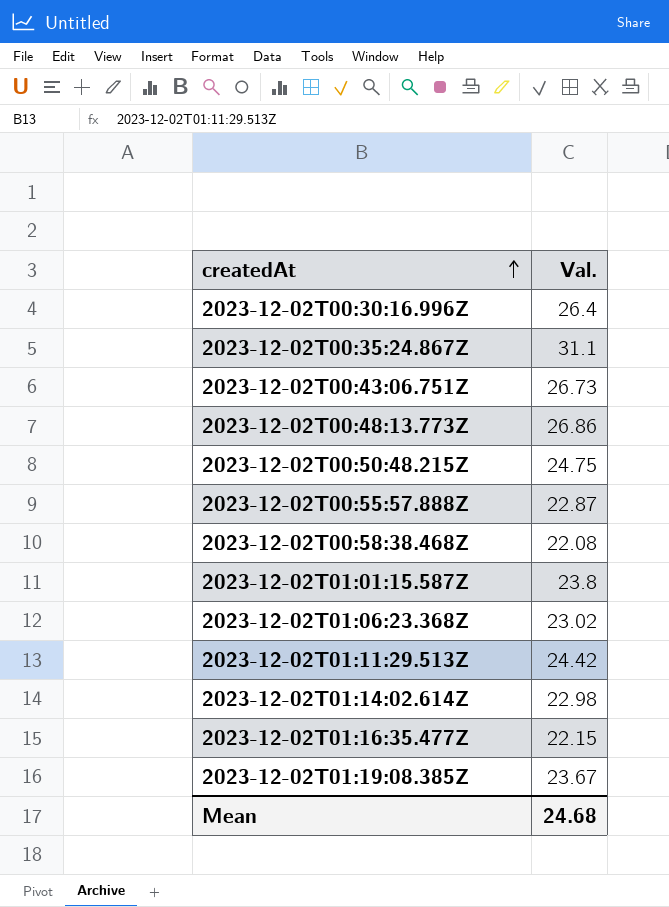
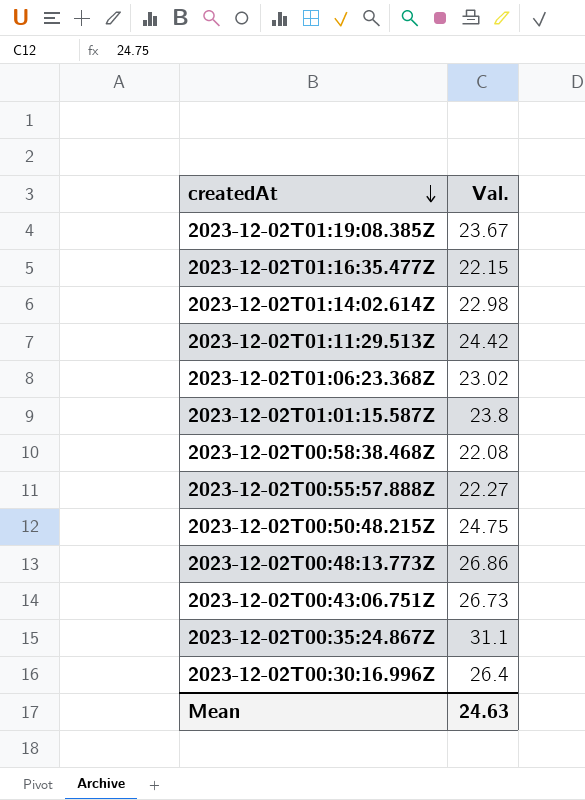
row order: createdAt ascending -> createdAt descending
2023-12-02T00:55:57.888Z | Val.: 22.87 -> 22.27
Mean | Val.: 24.68 -> 24.63

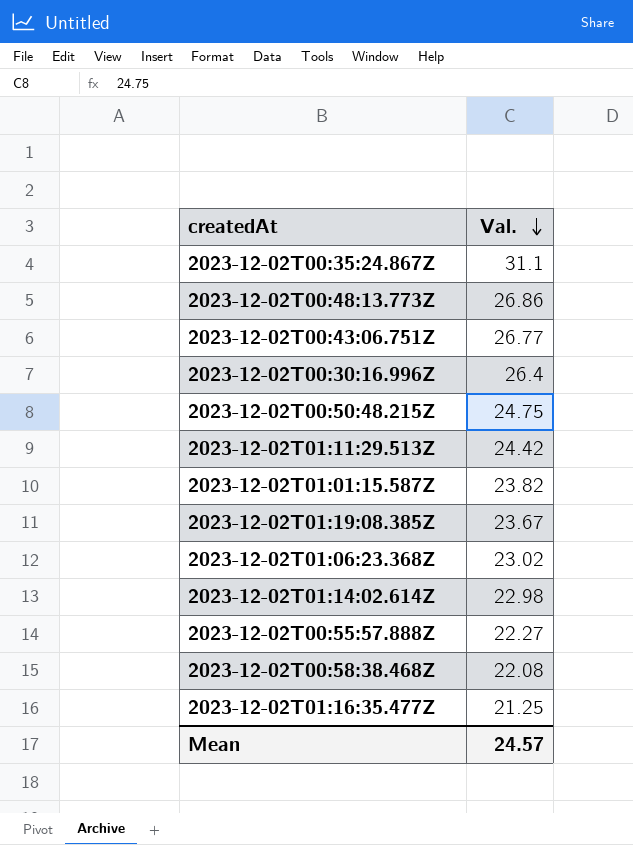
row order: createdAt descending -> Val. descending
2023-12-02T00:43:06.751Z | Val.: 26.73 -> 26.77
2023-12-02T01:01:15.587Z | Val.: 23.8 -> 23.82
2023-12-02T01:16:35.477Z | Val.: 22.15 -> 21.25
Mean | Val.: 24.63 -> 24.57

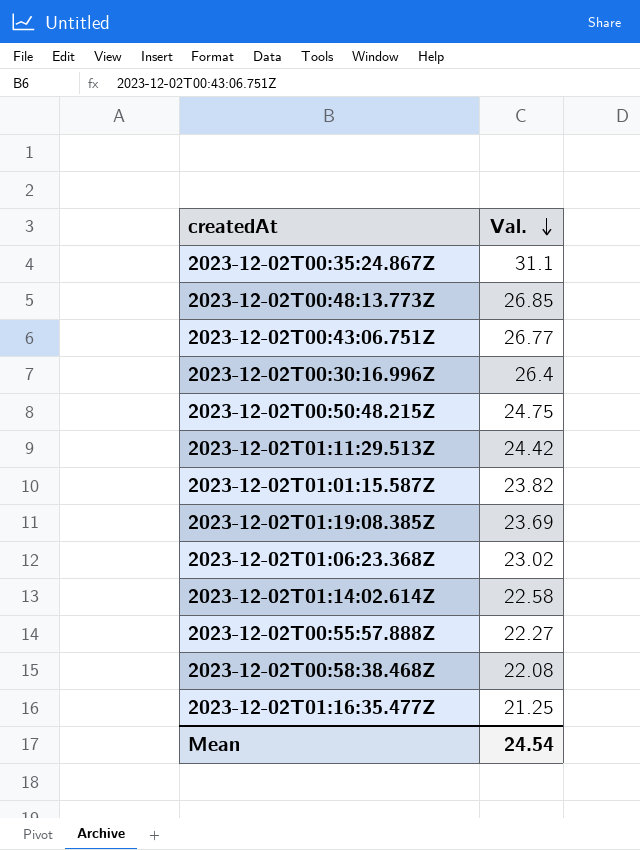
2023-12-02T00:48:13.773Z | Val.: 26.86 -> 26.85
2023-12-02T01:19:08.385Z | Val.: 23.67 -> 23.69
2023-12-02T01:14:02.614Z | Val.: 22.98 -> 22.58
Mean | Val.: 24.57 -> 24.54

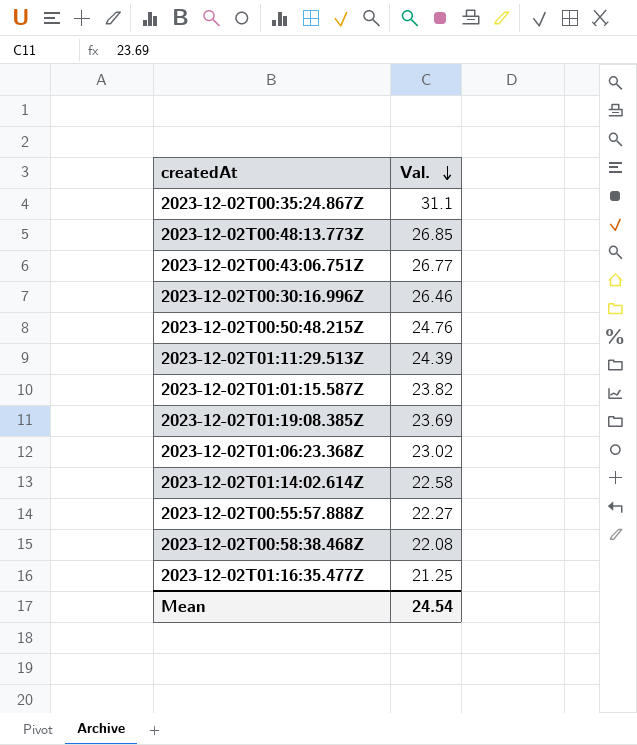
2023-12-02T00:30:16.996Z | Val.: 26.4 -> 26.46
2023-12-02T00:50:48.215Z | Val.: 24.75 -> 24.76
2023-12-02T01:11:29.513Z | Val.: 24.42 -> 24.39

